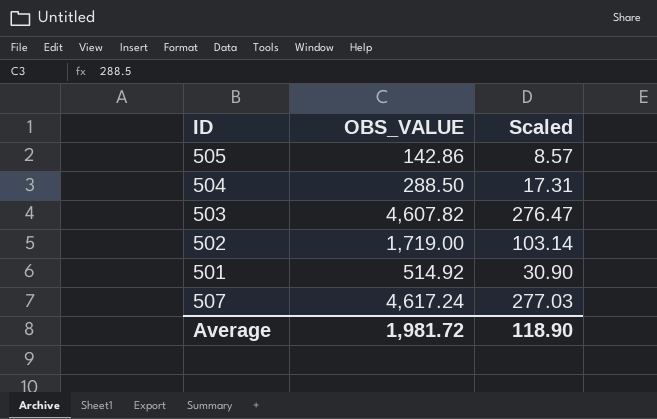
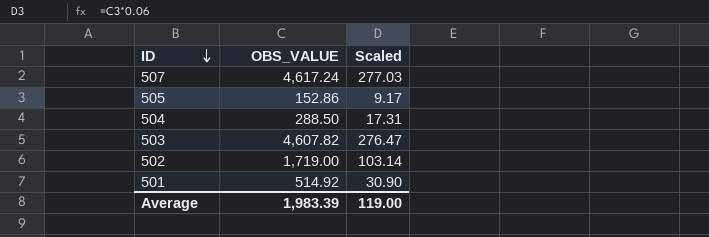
row order: none -> ID descending
505 | OBS_VALUE: 142.86 -> 152.86
505 | Scaled: 8.57 -> 9.17
Average | OBS_VALUE: 1,981.72 -> 1,983.39
Average | Scaled: 118.90 -> 119.00

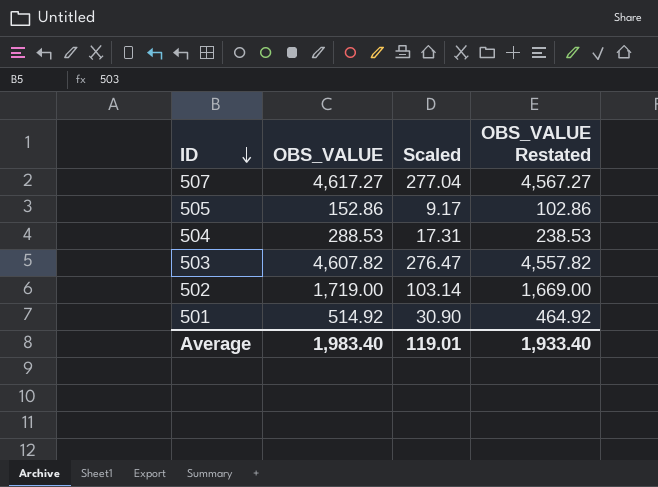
column OBS_VALUE Restated | formula: none -> [OBS_VALUE] - 50
507 | OBS_VALUE: 4,617.24 -> 4,617.27
507 | Scaled: 277.03 -> 277.04
504 | OBS_VALUE: 288.50 -> 288.53
Average | OBS_VALUE: 1,983.39 -> 1,983.40
Average | Scaled: 119.00 -> 119.01

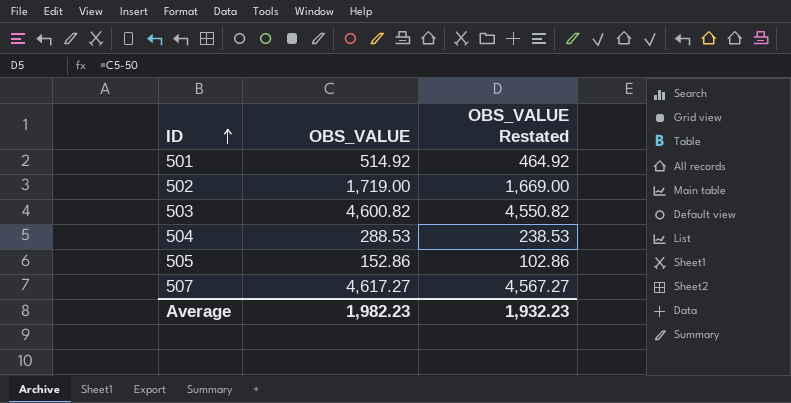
row order: ID descending -> ID ascending
column Scaled | formula: [OBS_VALUE] * 0.06 -> none
503 | OBS_VALUE: 4,607.82 -> 4,600.82
503 | OBS_VALUE Restated: 4,557.82 -> 4,550.82
Average | OBS_VALUE: 1,983.40 -> 1,982.23
Average | OBS_VALUE Restated: 1,933.40 -> 1,932.23

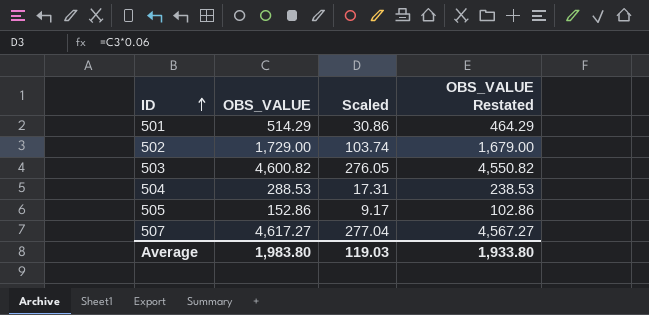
column Scaled | formula: none -> [OBS_VALUE] * 0.06
501 | OBS_VALUE: 514.92 -> 514.29
501 | OBS_VALUE Restated: 464.92 -> 464.29
502 | OBS_VALUE: 1,719.00 -> 1,729.00
502 | OBS_VALUE Restated: 1,669.00 -> 1,679.00
Average | OBS_VALUE: 1,982.23 -> 1,983.80
Average | OBS_VALUE Restated: 1,932.23 -> 1,933.80

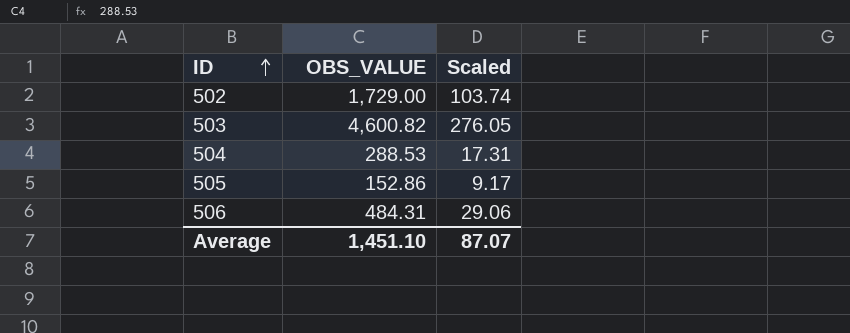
column OBS_VALUE Restated | formula: [OBS_VALUE] - 50 -> none
row 501: 514.29 | 30.86 | 464.29 -> none
row 507: 4,617.27 | 277.04 | 4,567.27 -> none
row 506: none -> 484.31 | 29.06
Average | OBS_VALUE: 1,983.80 -> 1,451.10
Average | Scaled: 119.03 -> 87.07

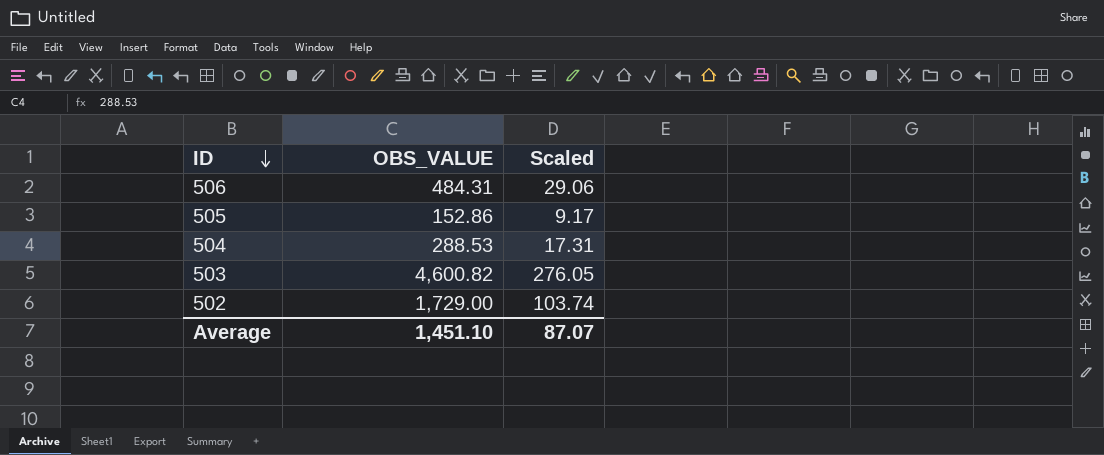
row order: ID ascending -> ID descending

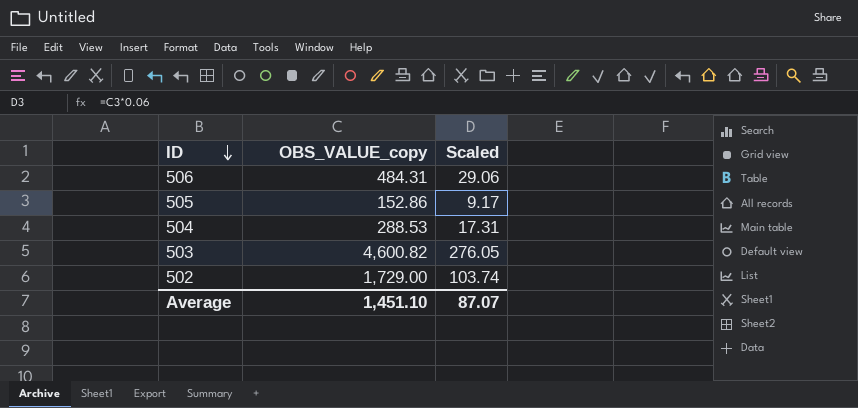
column name: OBS_VALUE -> OBS_VALUE_copy

